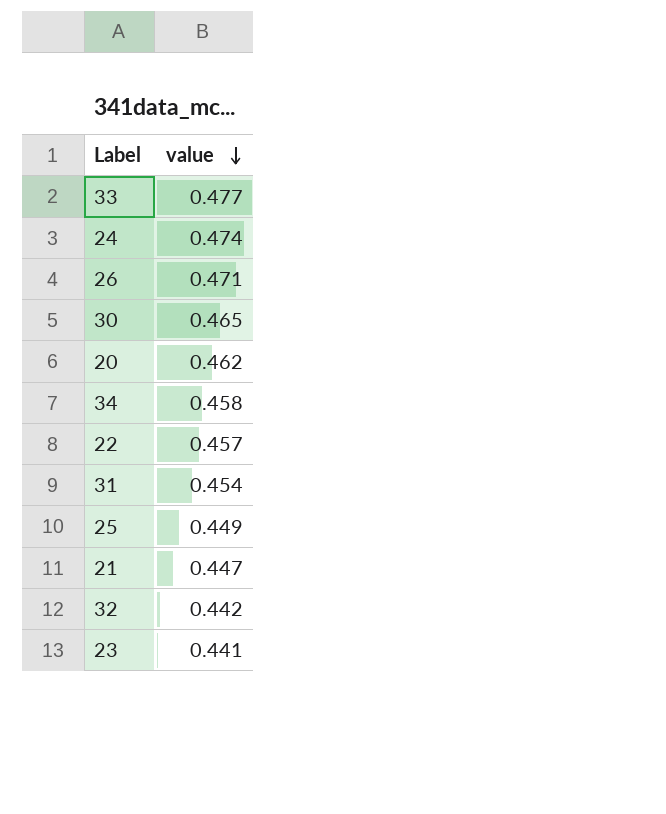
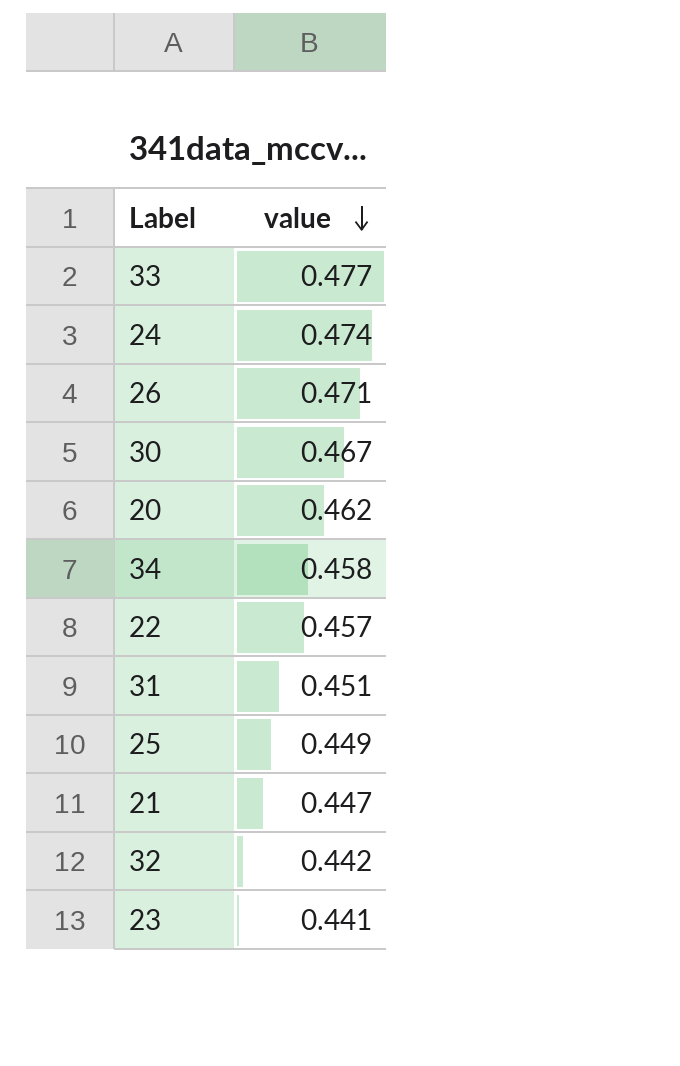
30 | value: 0.465 -> 0.467
31 | value: 0.454 -> 0.451

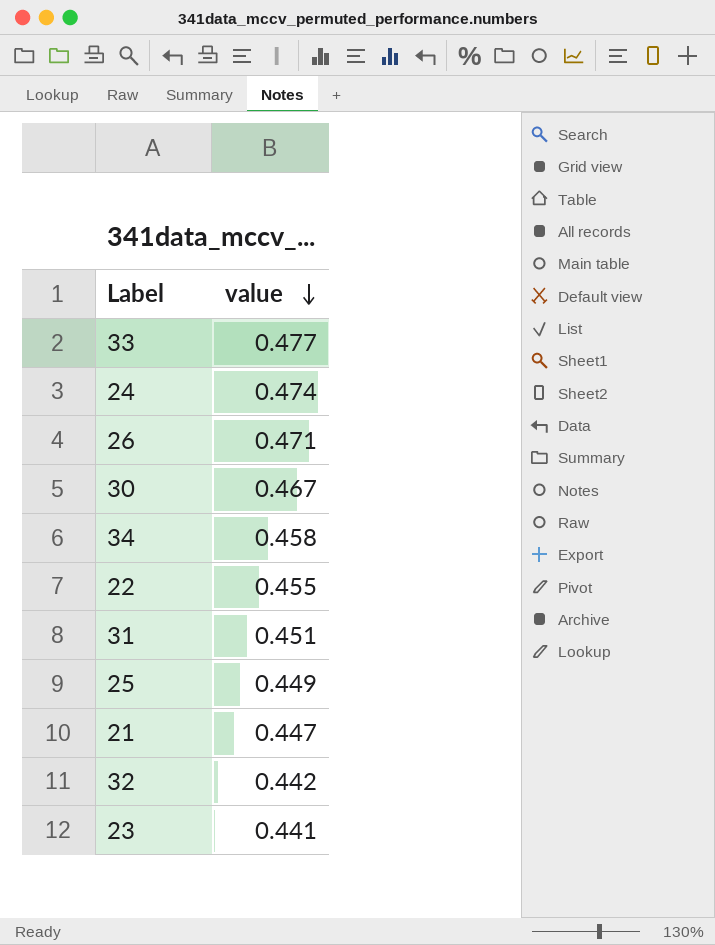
row 20: 0.462 -> none
22 | value: 0.457 -> 0.455

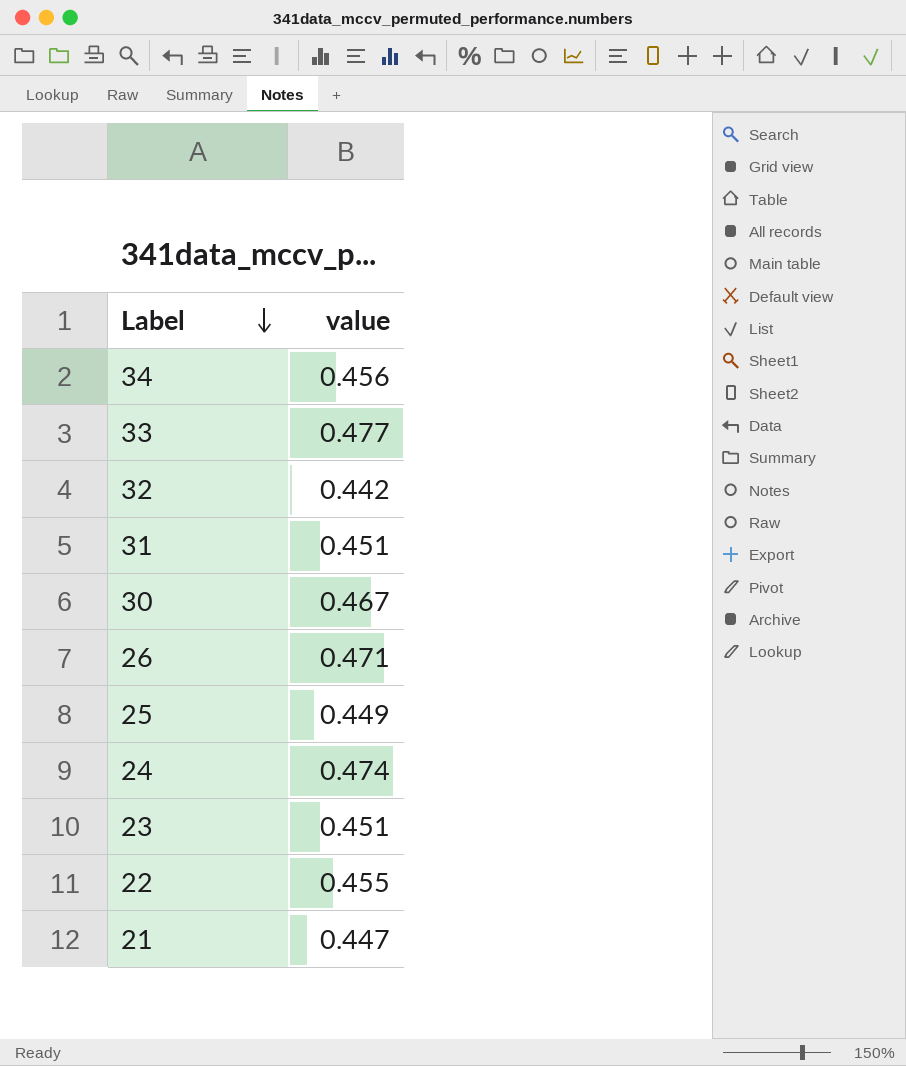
row order: value descending -> Label descending
34 | value: 0.458 -> 0.456
23 | value: 0.441 -> 0.451

